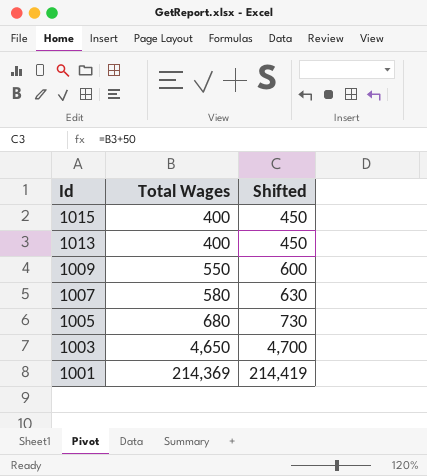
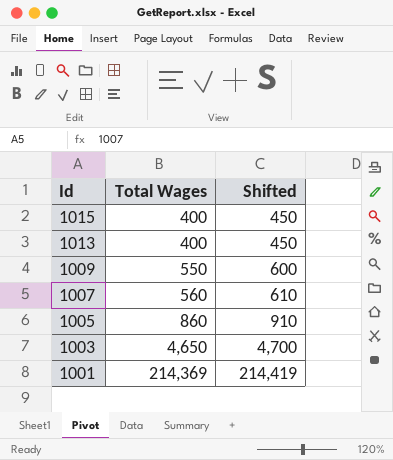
1007 | Total Wages: 580 -> 560
1007 | Shifted: 630 -> 610
1005 | Total Wages: 680 -> 860
1005 | Shifted: 730 -> 910

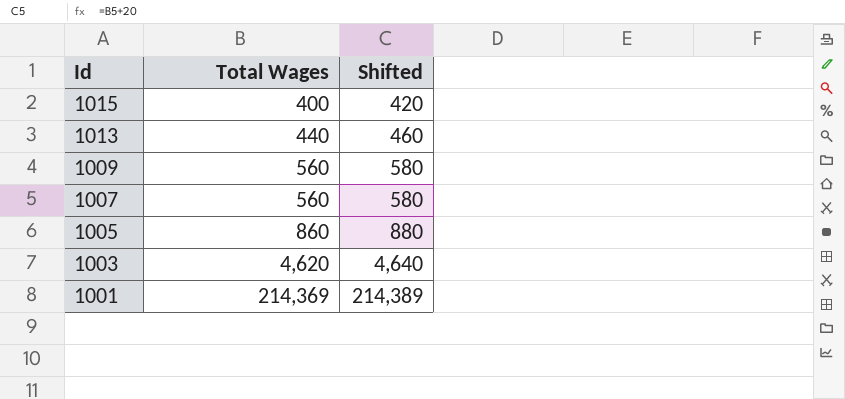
column Shifted | formula: [Total Wages] + 50 -> [Total Wages] + 20
1013 | Total Wages: 400 -> 440
1009 | Total Wages: 550 -> 560
1003 | Total Wages: 4,650 -> 4,620

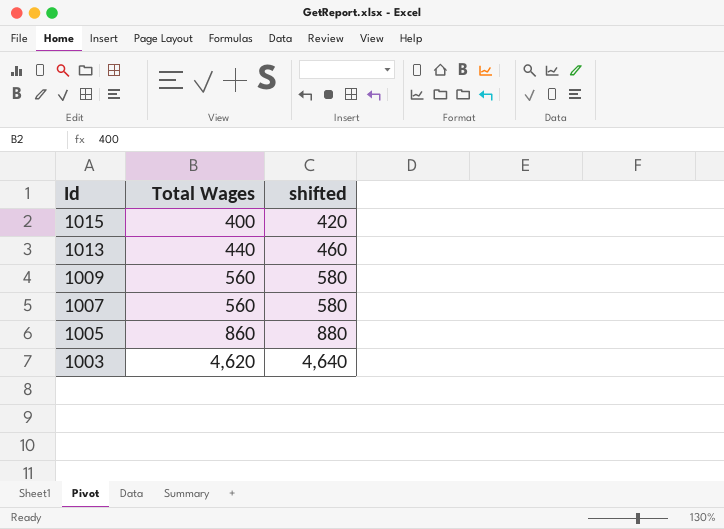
column name: Shifted -> shifted
row 1001: 214,369 | 214,389 -> none

